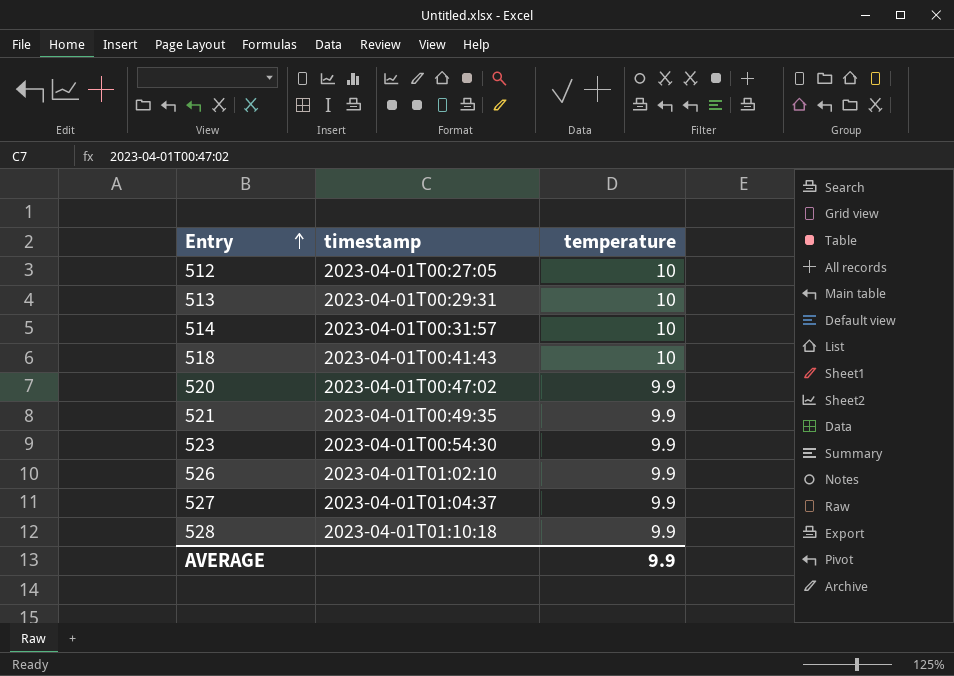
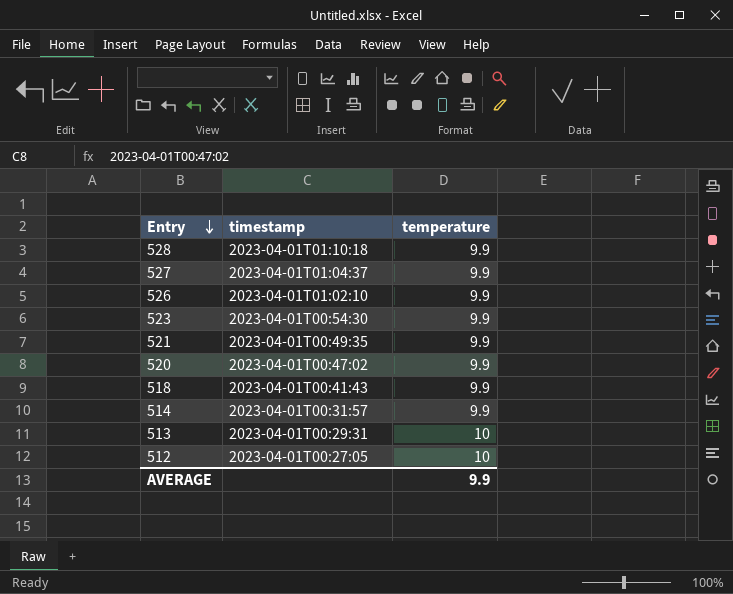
row order: Entry ascending -> Entry descending
518 | temperature: 10 -> 9.9
514 | temperature: 10 -> 9.9

